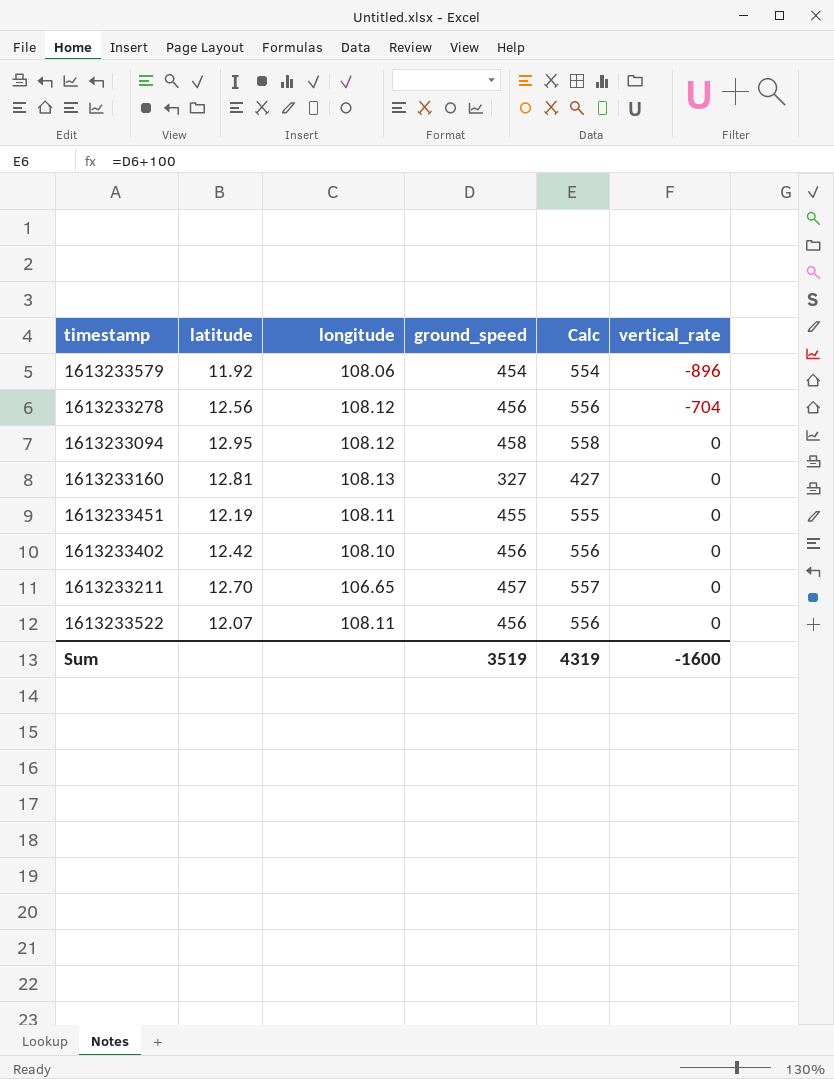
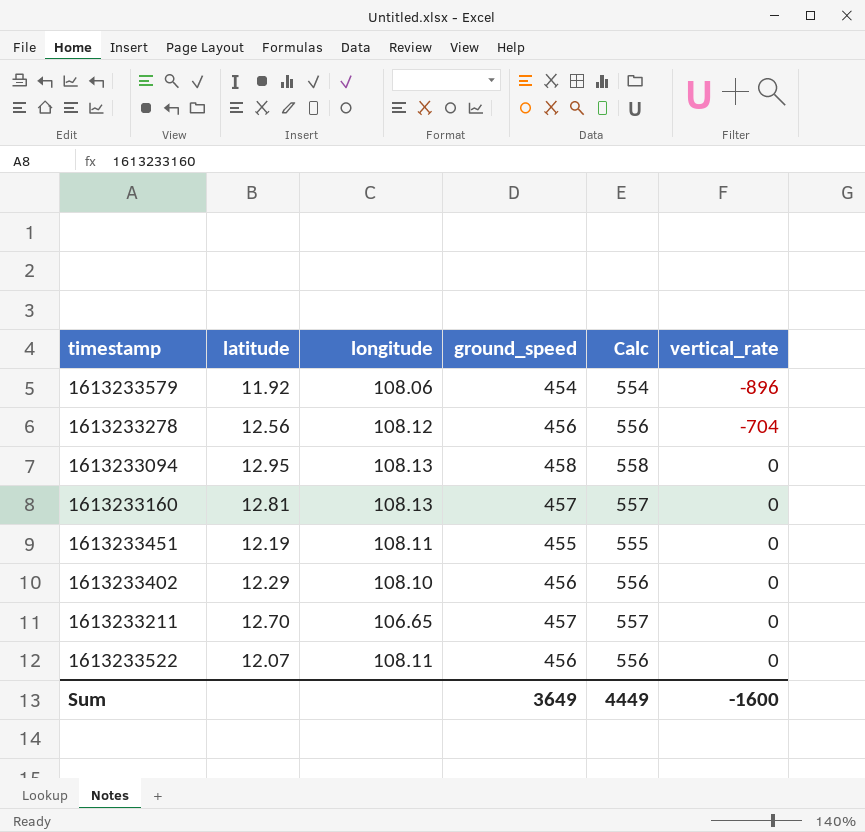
1613233094 | longitude: 108.12 -> 108.13
1613233160 | ground_speed: 327 -> 457
1613233160 | Calc: 427 -> 557
1613233402 | latitude: 12.42 -> 12.29
Sum | ground_speed: 3519 -> 3649
Sum | Calc: 4319 -> 4449

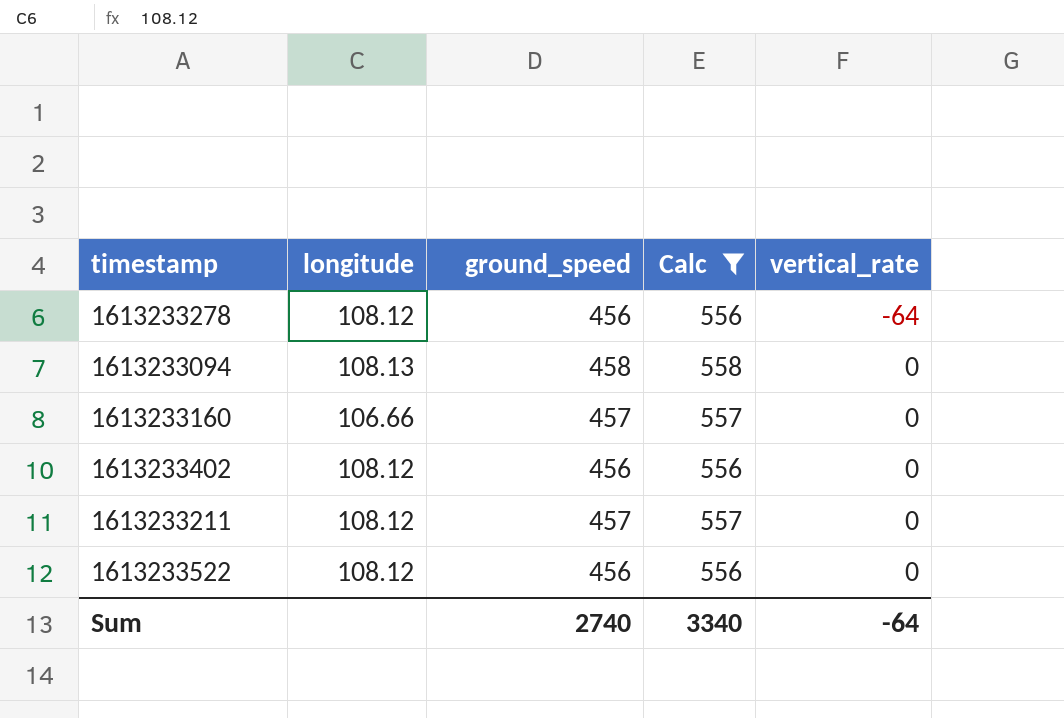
filter: none -> Calc >= 556
column latitude | position: 2 -> none
1613233278 | vertical_rate: -704 -> -64
1613233160 | longitude: 108.13 -> 106.66
1613233402 | longitude: 108.10 -> 108.12
1613233211 | longitude: 106.65 -> 108.12
1613233522 | longitude: 108.11 -> 108.12
Sum | ground_speed: 3649 -> 2740
Sum | Calc: 4449 -> 3340
Sum | vertical_rate: -1600 -> -64

